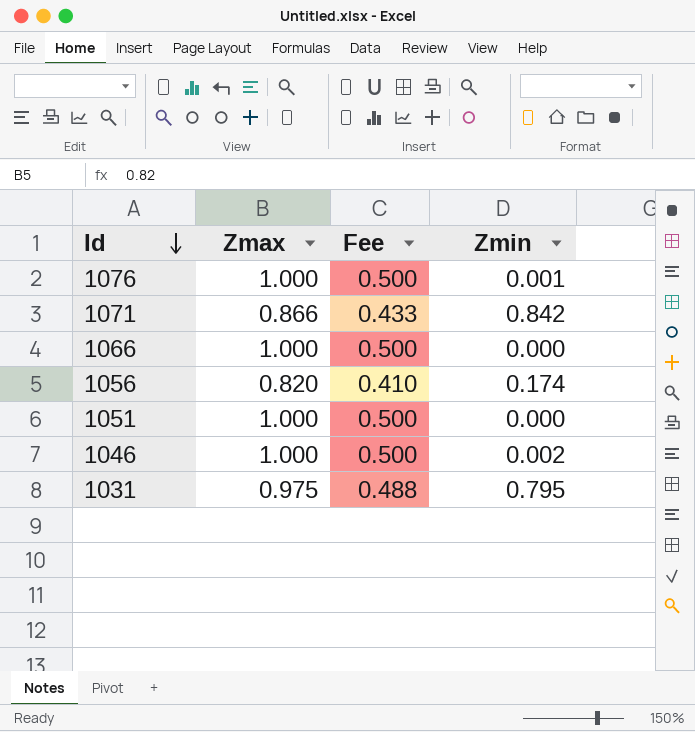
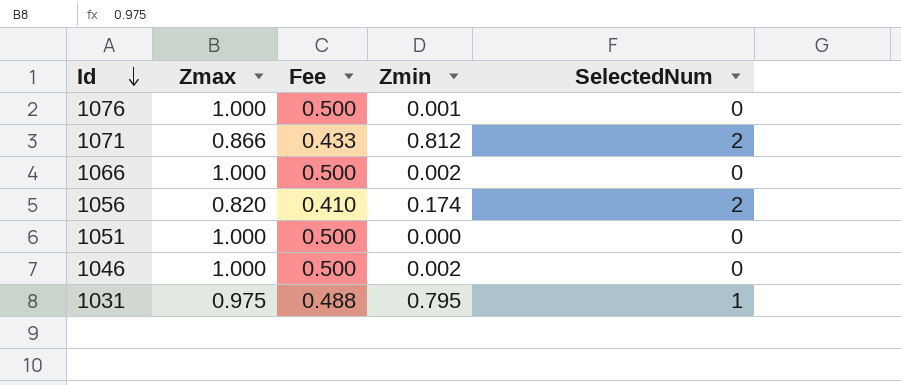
column SelectedNum | position: none -> 5
1071 | Zmin: 0.842 -> 0.812
1066 | Zmin: 0.000 -> 0.002

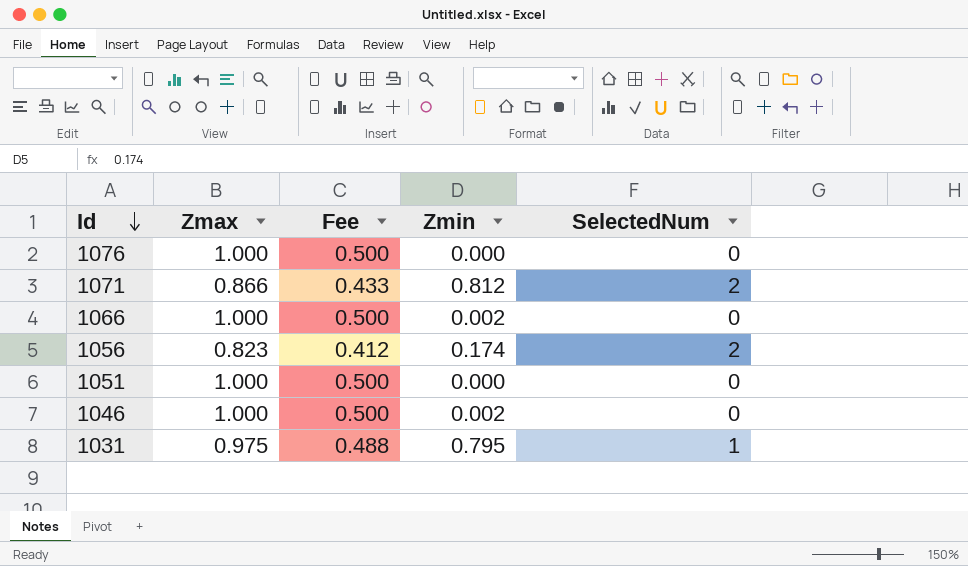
1076 | Zmin: 0.001 -> 0.000
1056 | Zmax: 0.820 -> 0.823
1056 | Fee: 0.410 -> 0.412

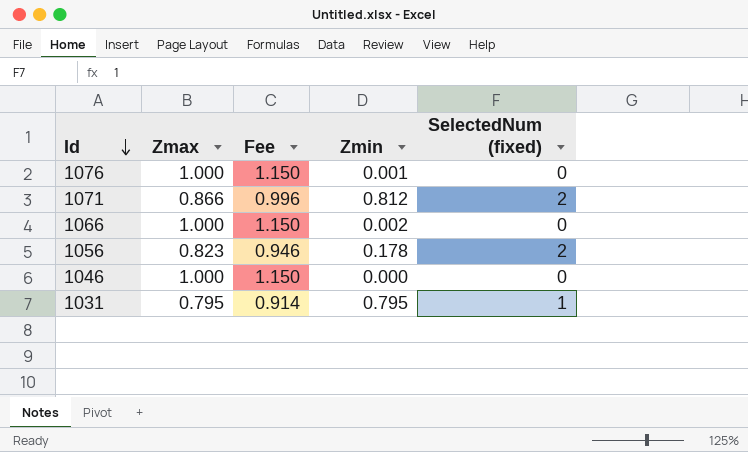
column Fee | formula: [Zmax] * 0.5 -> [Zmax] * 1.15
column name: SelectedNum -> SelectedNum (fixed)
row 1051: 1.000 | 0.500 | 0.000 | 0 -> none
1076 | Zmin: 0.000 -> 0.001
1056 | Zmin: 0.174 -> 0.178
1046 | Zmin: 0.002 -> 0.000
1031 | Zmax: 0.975 -> 0.795

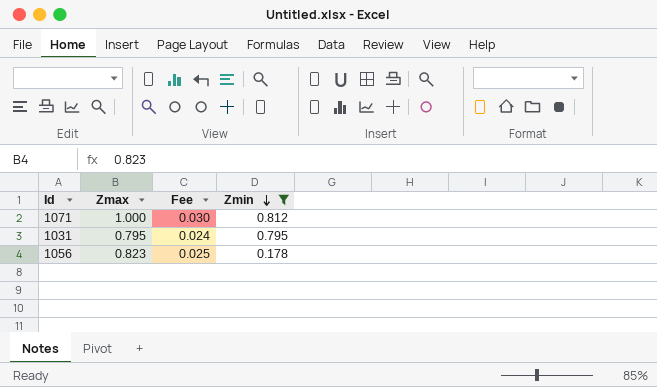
filter: none -> Zmin >= 0.178
row order: Id descending -> Zmin descending
column SelectedNum (fixed) | position: 5 -> none
column Fee | formula: [Zmax] * 1.15 -> [Zmax] * 0.03
1071 | Zmax: 0.866 -> 1.000

